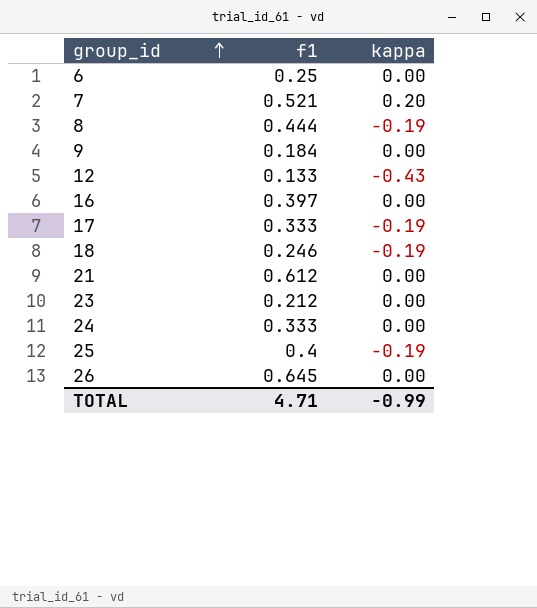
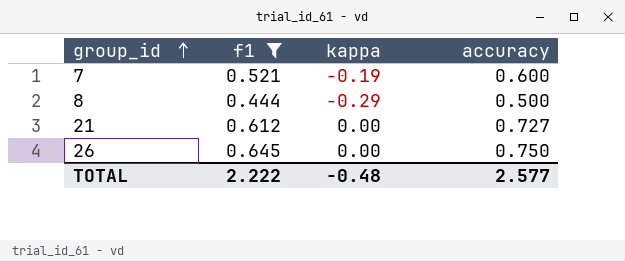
filter: none -> f1 >= 0.444
column accuracy | position: none -> 4
7 | kappa: 0.20 -> -0.19
8 | kappa: -0.19 -> -0.29
TOTAL | f1: 4.71 -> 2.222
TOTAL | kappa: -0.99 -> -0.48

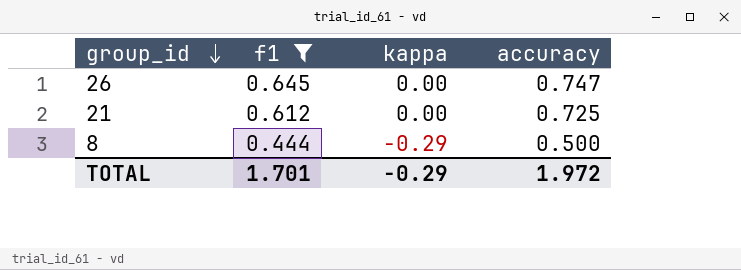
row order: group_id ascending -> group_id descending
row 7: 0.521 | -0.19 | 0.600 -> none
26 | accuracy: 0.750 -> 0.747
21 | accuracy: 0.727 -> 0.725
TOTAL | f1: 2.222 -> 1.701
TOTAL | kappa: -0.48 -> -0.29
TOTAL | accuracy: 2.577 -> 1.972

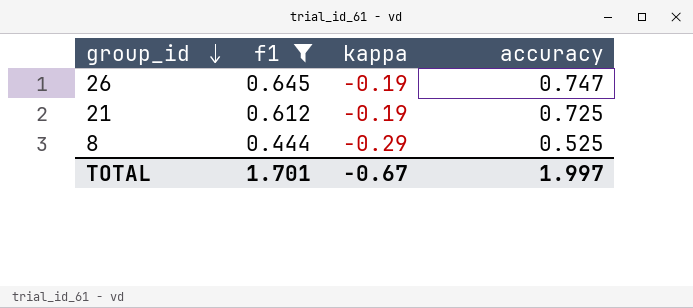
26 | kappa: 0.00 -> -0.19
21 | kappa: 0.00 -> -0.19
8 | accuracy: 0.500 -> 0.525
TOTAL | kappa: -0.29 -> -0.67
TOTAL | accuracy: 1.972 -> 1.997

